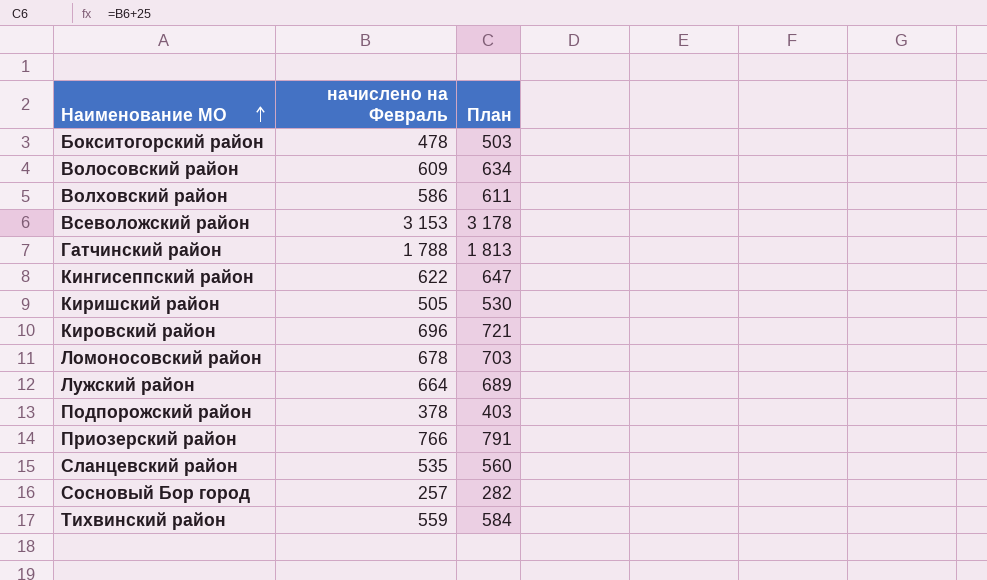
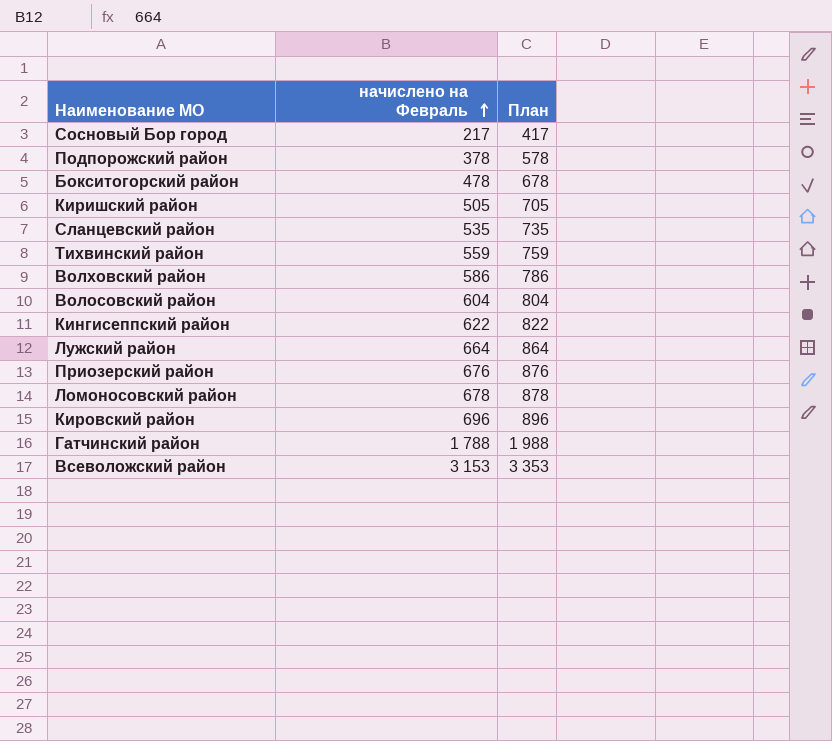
row order: Наименование МО ascending -> начислено на Февраль ascending
column План | formula: [начислено на Февраль] + 25 -> [начислено на Февраль] + 200
Сосновый Бор город | начислено на Февраль: 257 -> 217
Волосовский район | начислено на Февраль: 609 -> 604
Приозерский район | начислено на Февраль: 766 -> 676

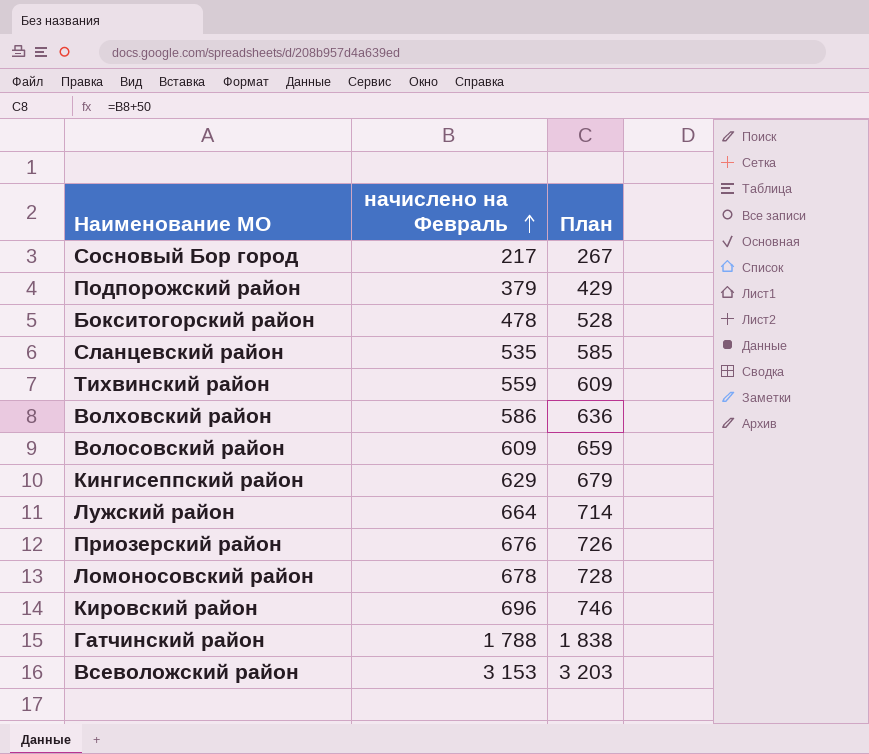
column План | formula: [начислено на Февраль] + 200 -> [начислено на Февраль] + 50
row Киришский район: 505 | 705 -> none
Подпорожский район | начислено на Февраль: 378 -> 379
Волосовский район | начислено на Февраль: 604 -> 609
Кингисеппский район | начислено на Февраль: 622 -> 629

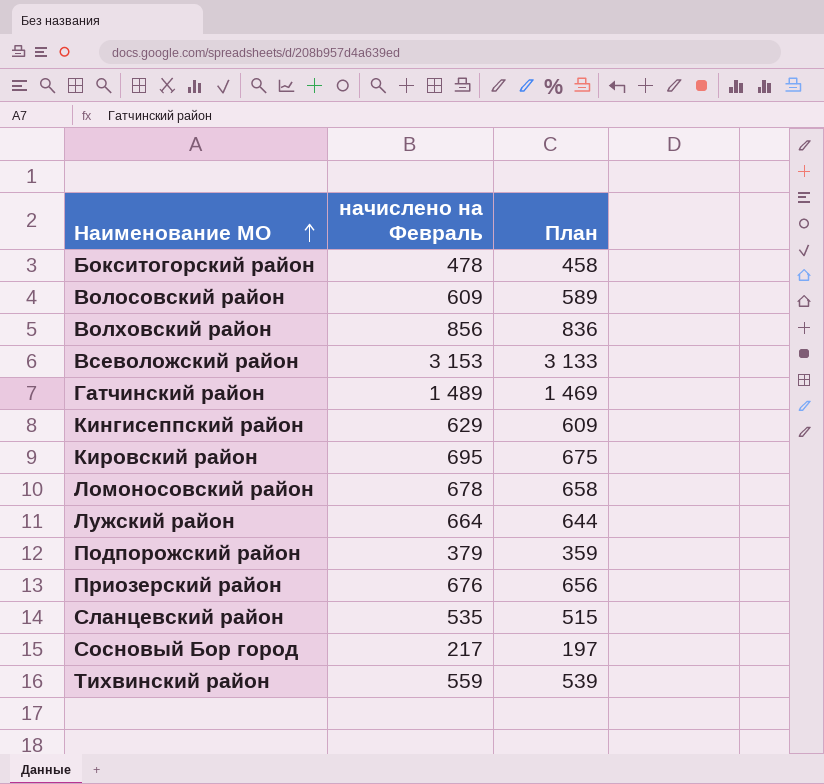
row order: начислено на Февраль ascending -> Наименование МО ascending
column План | formula: [начислено на Февраль] + 50 -> [начислено на Февраль] - 20
Волховский район | начислено на Февраль: 586 -> 856
Гатчинский район | начислено на Февраль: 1 788 -> 1 489
Кировский район | начислено на Февраль: 696 -> 695

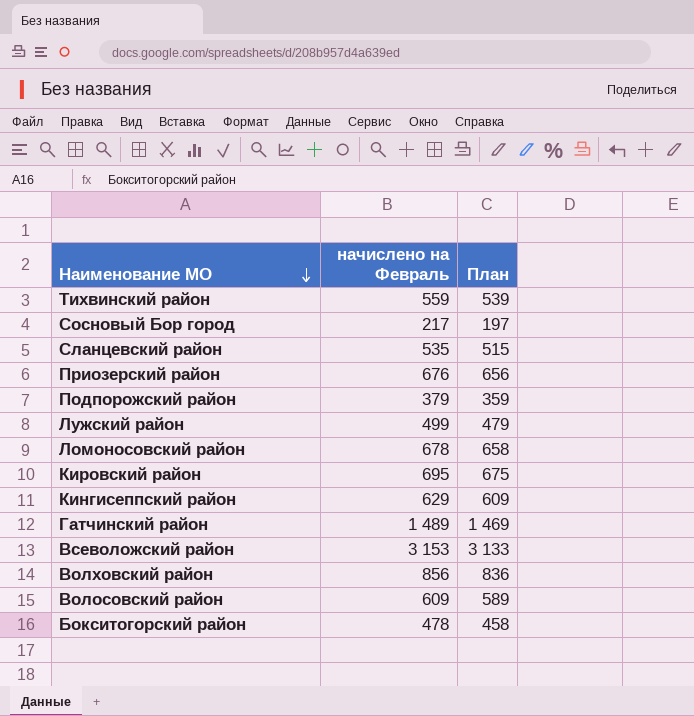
row order: Наименование МО ascending -> Наименование МО descending
Лужский район | начислено на Февраль: 664 -> 499
Лужский район | План: 644 -> 479

